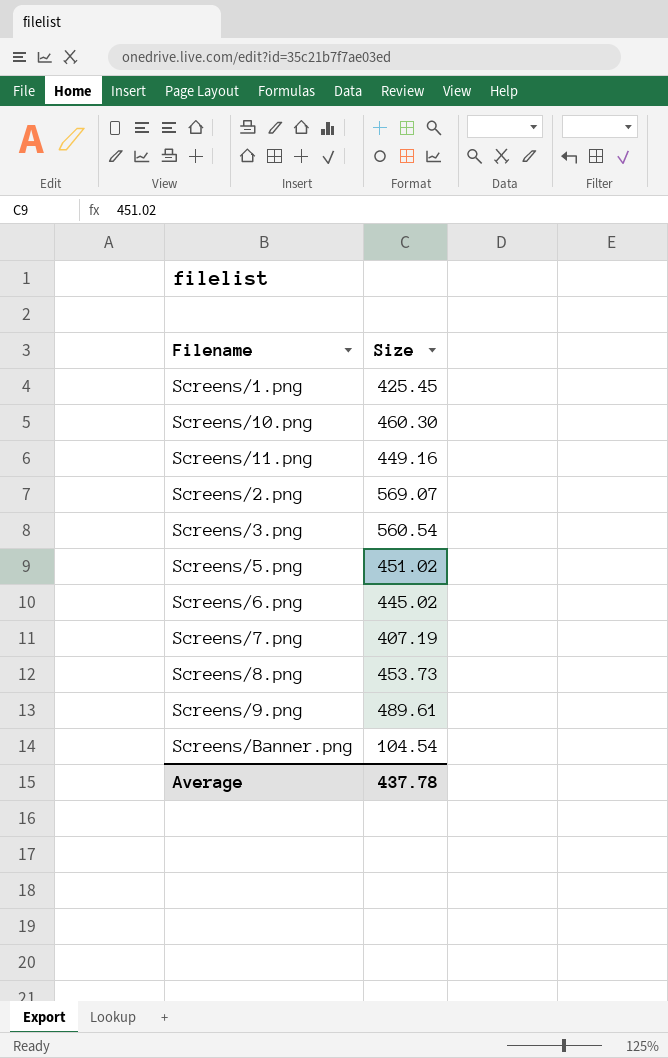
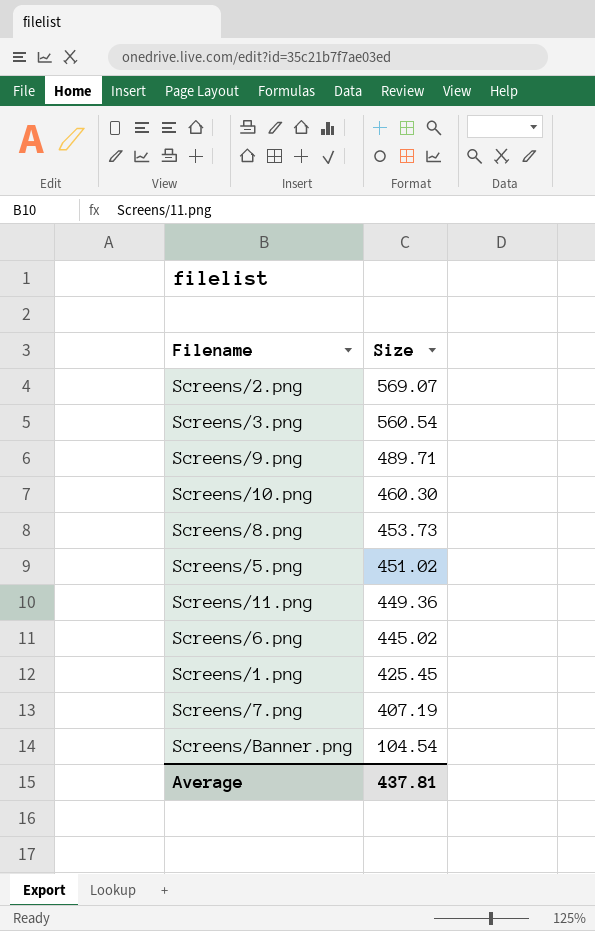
row order: none -> Size descending
Screens/9.png | Size: 489.61 -> 489.71
Screens/11.png | Size: 449.16 -> 449.36
Average | Size: 437.78 -> 437.81

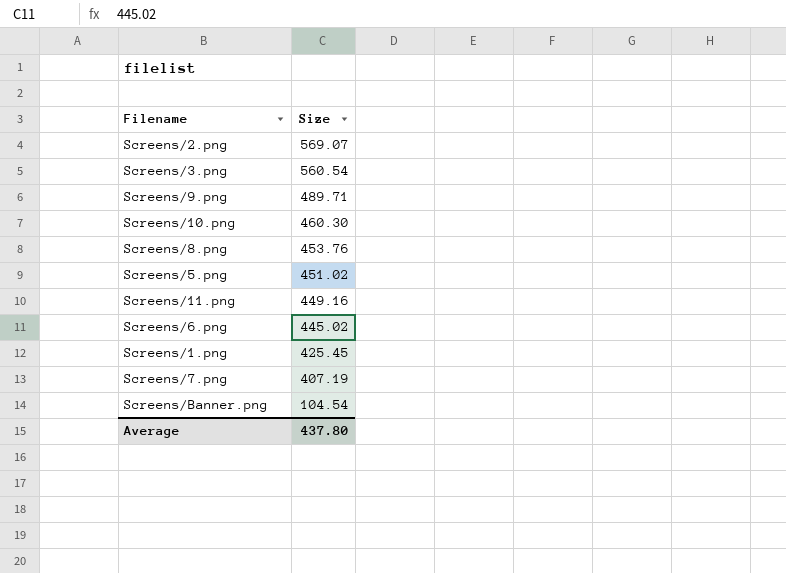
Screens/8.png | Size: 453.73 -> 453.76
Screens/11.png | Size: 449.36 -> 449.16
Average | Size: 437.81 -> 437.80

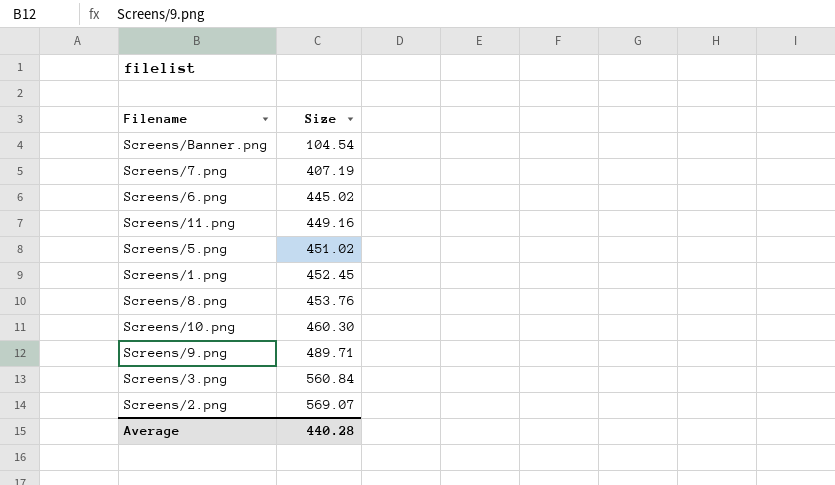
row order: Size descending -> Size ascending
Screens/1.png | Size: 425.45 -> 452.45
Screens/3.png | Size: 560.54 -> 560.84
Average | Size: 437.80 -> 440.28

